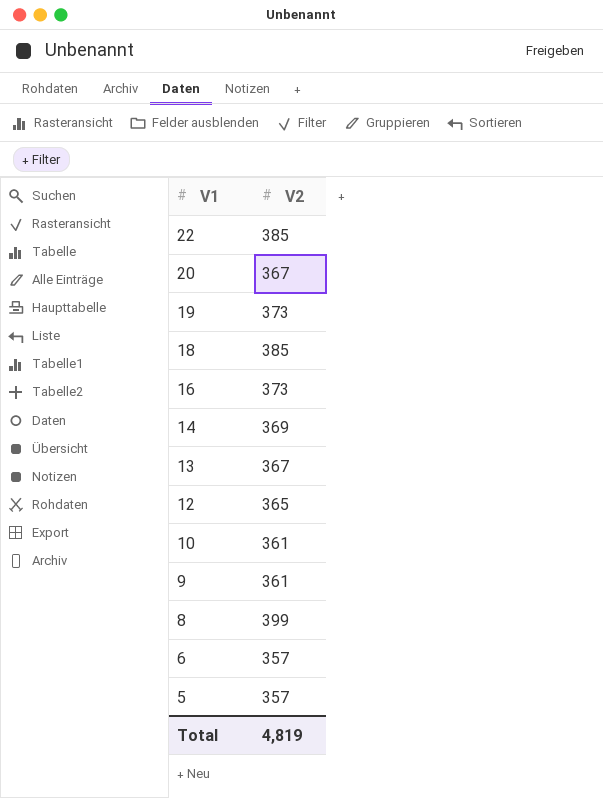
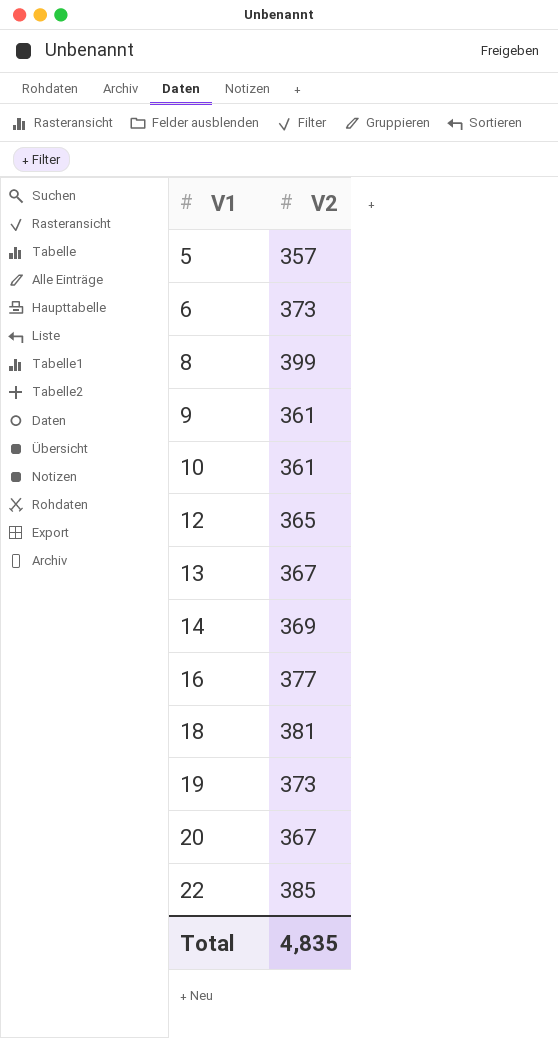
row order: V1 descending -> V1 ascending
6 | V2: 357 -> 373
16 | V2: 373 -> 377
18 | V2: 385 -> 381
Total | V2: 4,819 -> 4,835

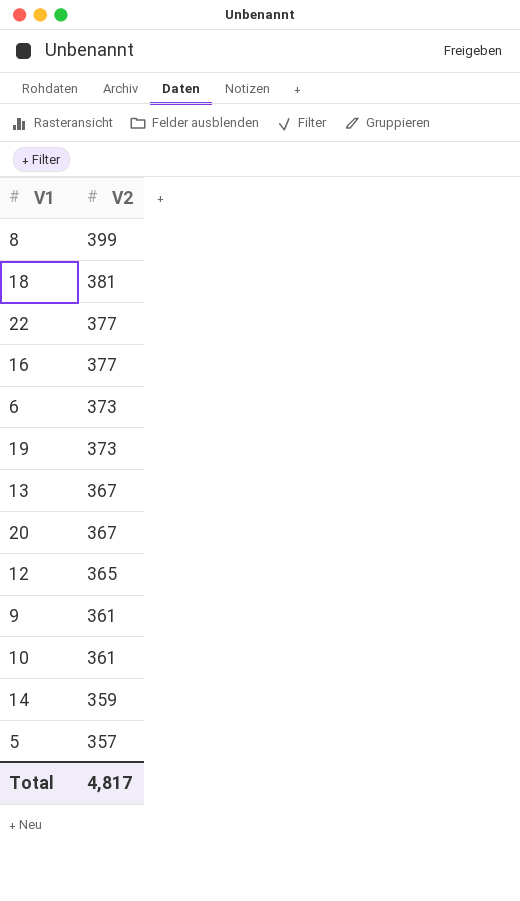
row order: V1 ascending -> V2 descending
22 | V2: 385 -> 377
14 | V2: 369 -> 359
Total | V2: 4,835 -> 4,817

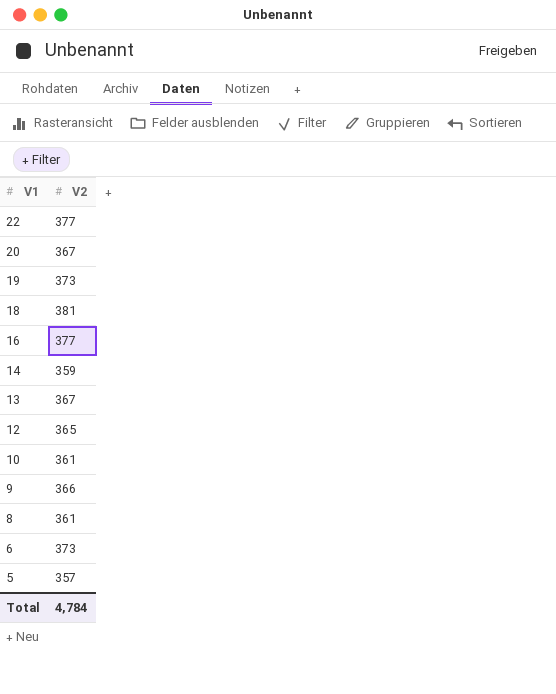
row order: V2 descending -> V1 descending
9 | V2: 361 -> 366
8 | V2: 399 -> 361
Total | V2: 4,817 -> 4,784

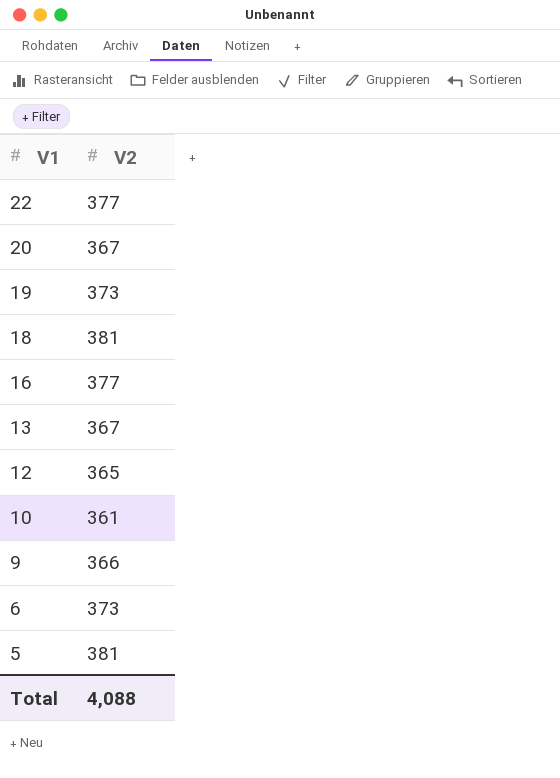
row 14: 359 -> none
row 8: 361 -> none
5 | V2: 357 -> 381
Total | V2: 4,784 -> 4,088

